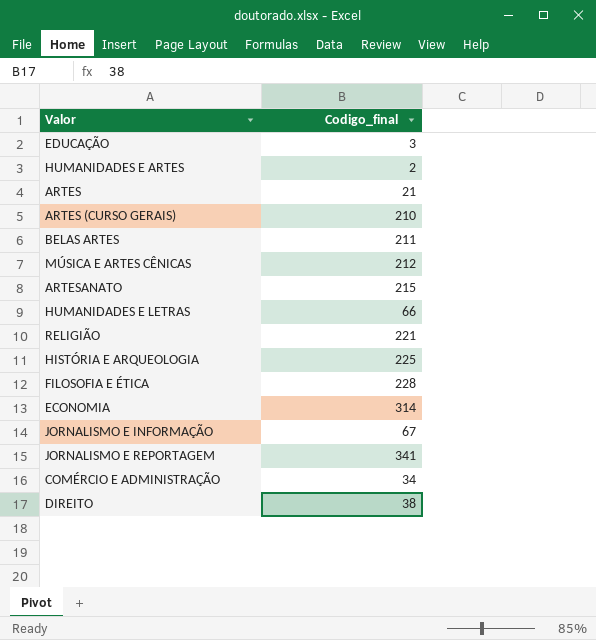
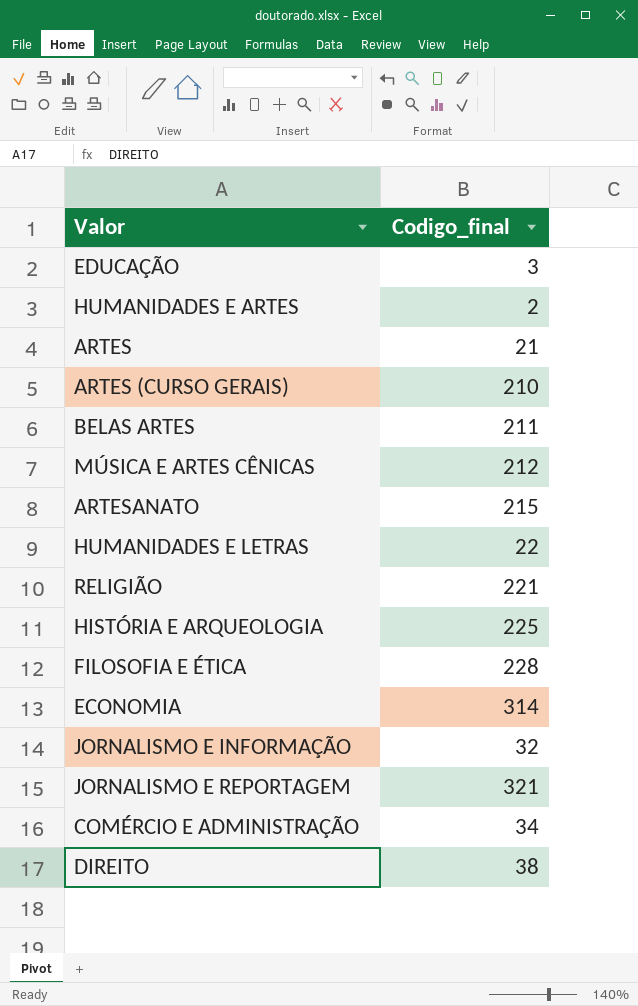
HUMANIDADES E LETRAS | Codigo_final: 66 -> 22
JORNALISMO E INFORMAÇÃO | Codigo_final: 67 -> 32
JORNALISMO E REPORTAGEM | Codigo_final: 341 -> 321

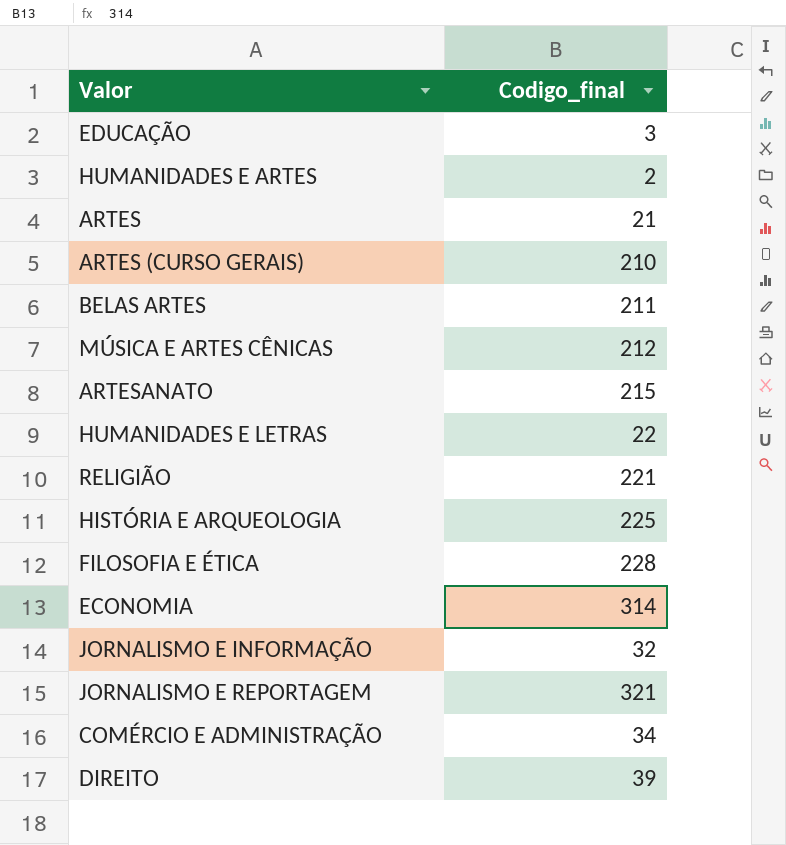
DIREITO | Codigo_final: 38 -> 39

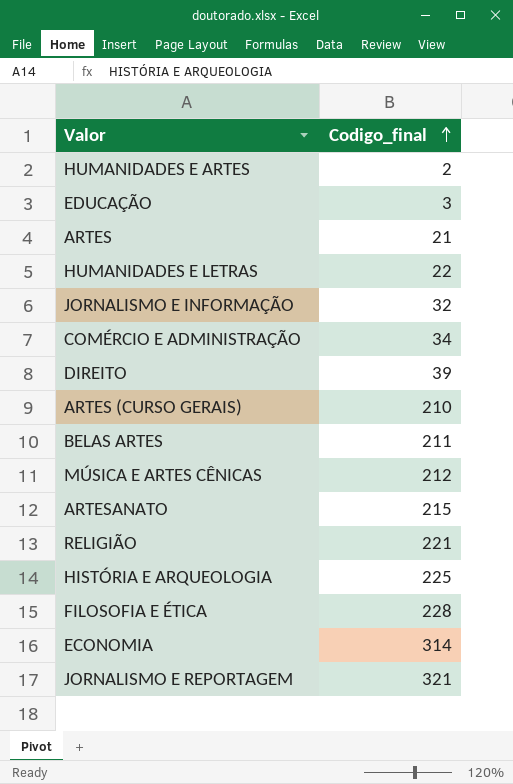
row order: none -> Codigo_final ascending

